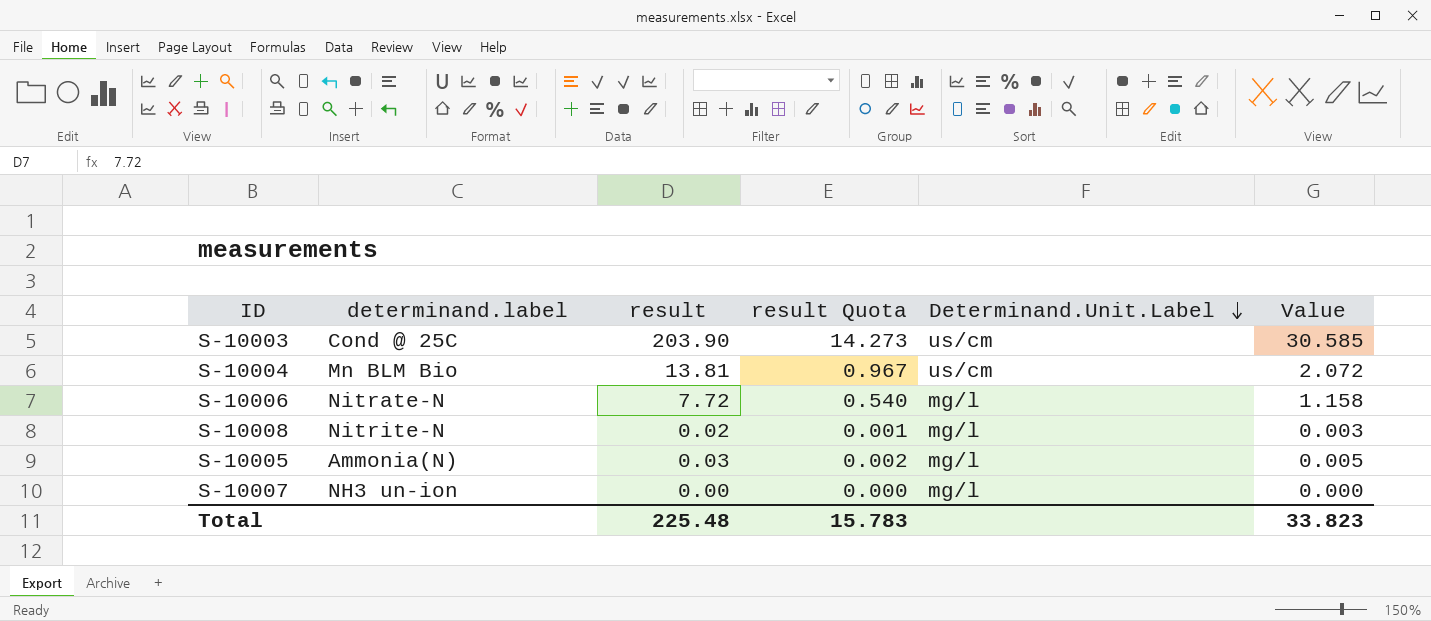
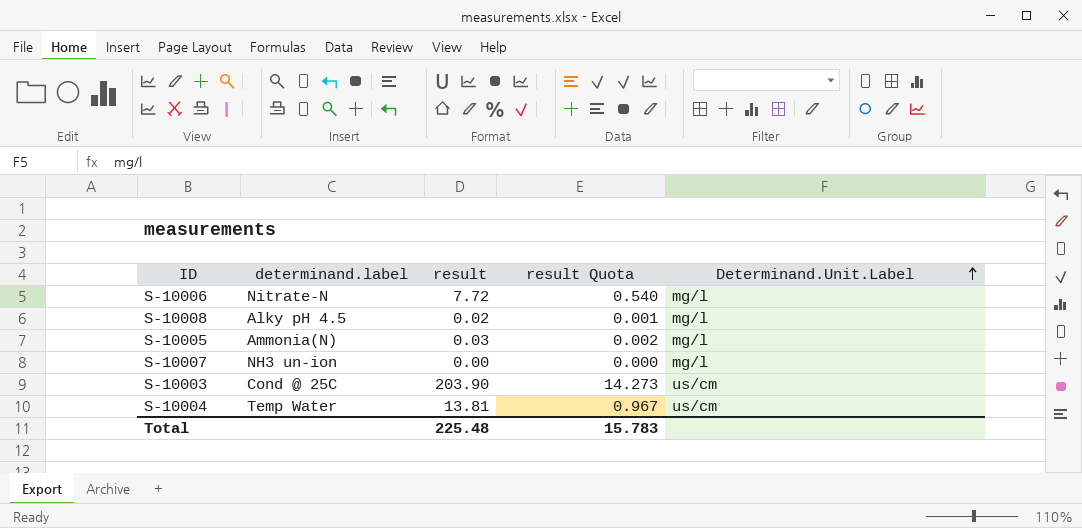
row order: Determinand.Unit.Label descending -> Determinand.Unit.Label ascending
column Value | formula: [result] * 0.15 -> none
S-10008 | determinand.label: Nitrite-N -> Alky pH 4.5
S-10004 | determinand.label: Mn BLM Bio -> Temp Water

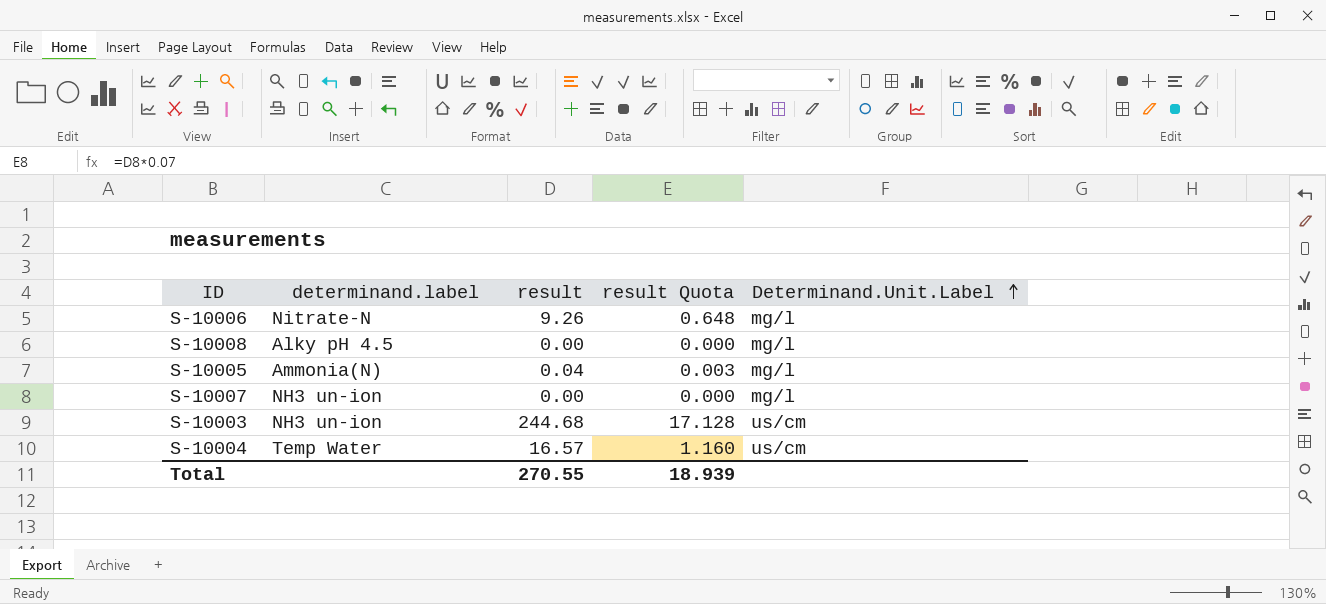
S-10006 | result: 7.72 -> 9.26
S-10006 | result Quota: 0.540 -> 0.648
S-10008 | result: 0.02 -> 0.00
S-10008 | result Quota: 0.001 -> 0.000
S-10005 | result: 0.03 -> 0.04
S-10005 | result Quota: 0.002 -> 0.003
S-10003 | determinand.label: Cond @ 25C -> NH3 un-ion
S-10003 | result: 203.90 -> 244.68
S-10003 | result Quota: 14.273 -> 17.128
S-10004 | result: 13.81 -> 16.57
S-10004 | result Quota: 0.967 -> 1.160
Total | result: 225.48 -> 270.55
Total | result Quota: 15.783 -> 18.939

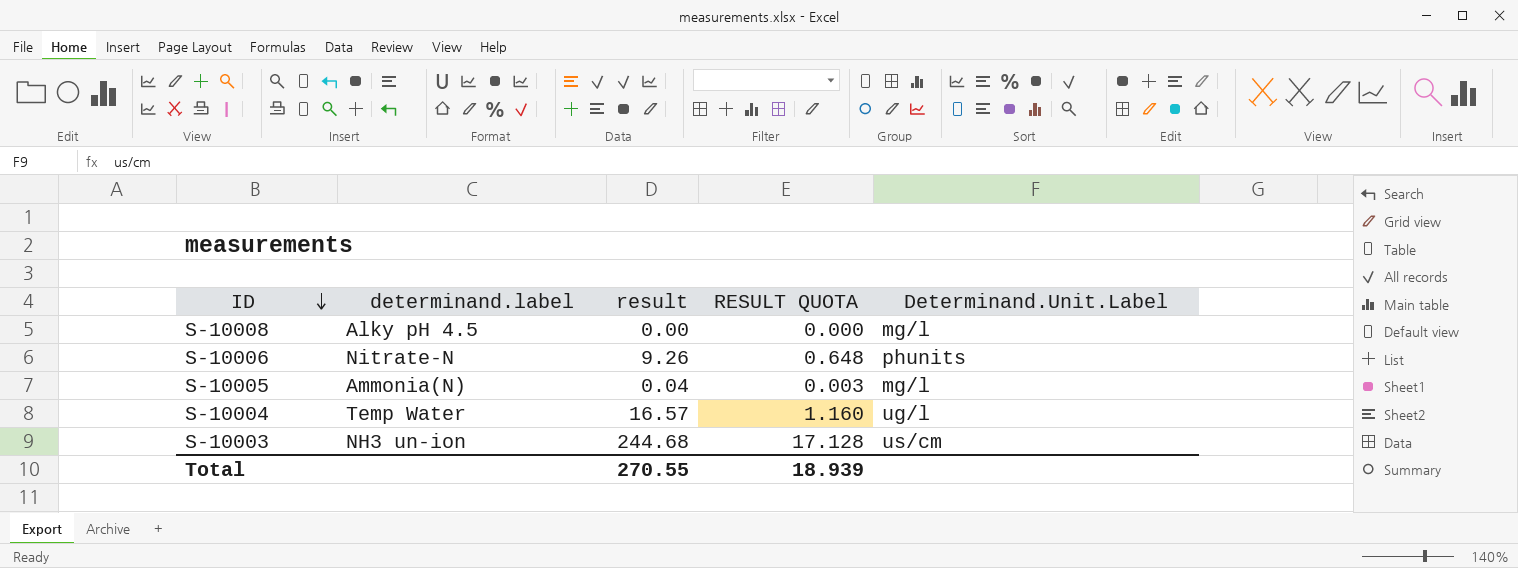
row order: Determinand.Unit.Label ascending -> ID descending
column name: result Quota -> RESULT QUOTA
row S-10007: NH3 un-ion | 0.00 | 0.000 | mg/l -> none
S-10006 | Determinand.Unit.Label: mg/l -> phunits
S-10004 | Determinand.Unit.Label: us/cm -> ug/l

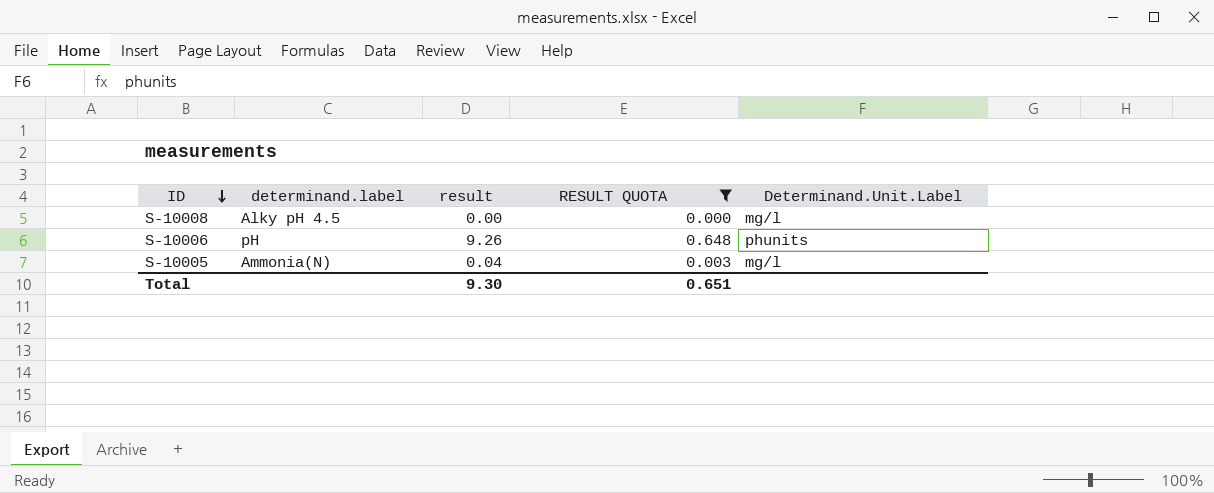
filter: none -> RESULT QUOTA <= 0.648
S-10006 | determinand.label: Nitrate-N -> pH
Total | result: 270.55 -> 9.30
Total | RESULT QUOTA: 18.939 -> 0.651

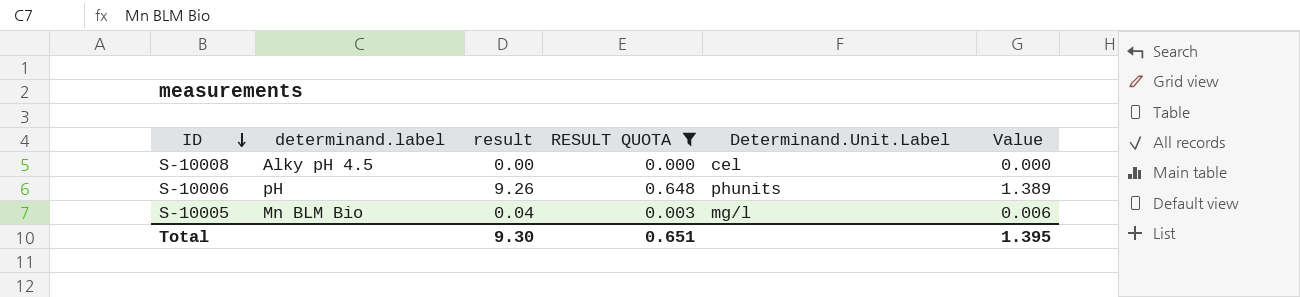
column Value | formula: none -> [result] * 0.15
S-10008 | Determinand.Unit.Label: mg/l -> cel
S-10005 | determinand.label: Ammonia(N) -> Mn BLM Bio

